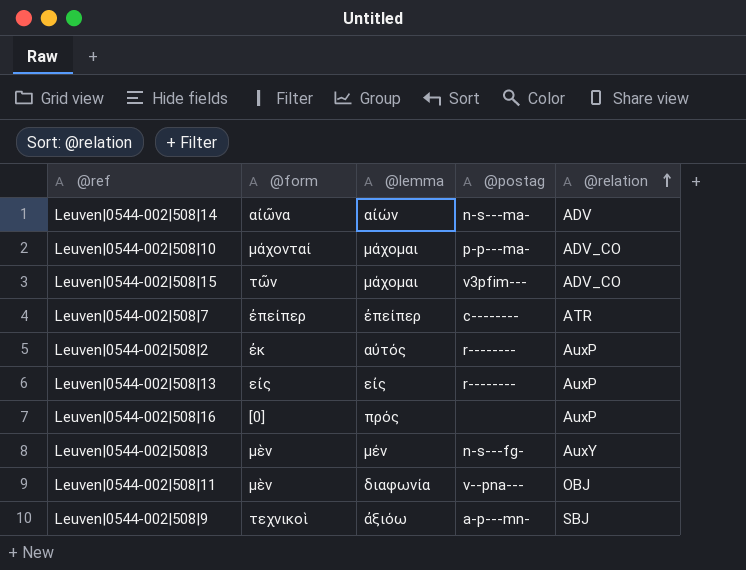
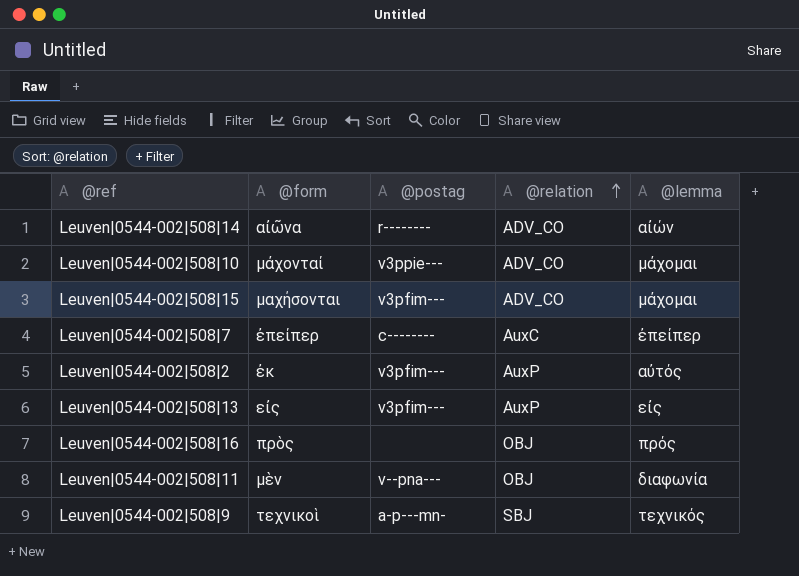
column @lemma | position: 3 -> 5
row Leuven|0544-002|508|3: μὲν | μέν | n-s---fg- | AuxY -> none
Leuven|0544-002|508|14 | @postag: n-s---ma- -> r--------
Leuven|0544-002|508|14 | @relation: ADV -> ADV_CO
Leuven|0544-002|508|10 | @postag: p-p---ma- -> v3ppie---
Leuven|0544-002|508|15 | @form: τῶν -> μαχήσονται
Leuven|0544-002|508|7 | @relation: ATR -> AuxC
Leuven|0544-002|508|2 | @postag: r-------- -> v3pfim---
Leuven|0544-002|508|13 | @postag: r-------- -> v3pfim---
Leuven|0544-002|508|16 | @form: [0] -> πρὸς
Leuven|0544-002|508|16 | @relation: AuxP -> OBJ
Leuven|0544-002|508|9 | @lemma: ἀξιόω -> τεχνικός

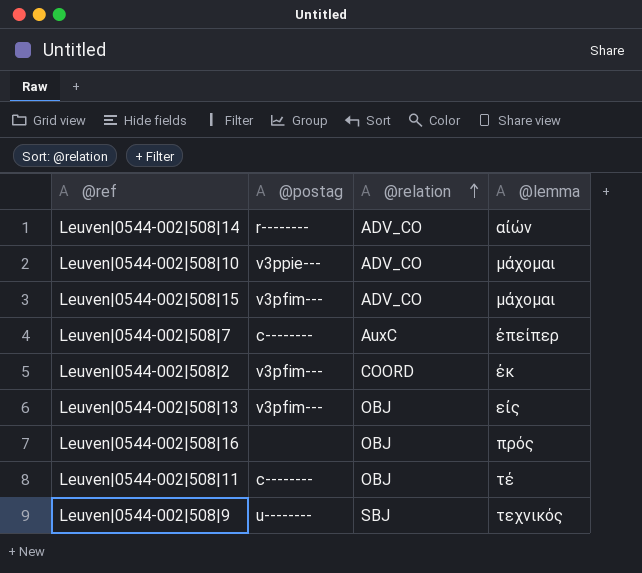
column @form | position: 2 -> none
Leuven|0544-002|508|2 | @relation: AuxP -> COORD
Leuven|0544-002|508|2 | @lemma: αὐτός -> ἐκ
Leuven|0544-002|508|13 | @relation: AuxP -> OBJ
Leuven|0544-002|508|11 | @postag: v--pna--- -> c--------
Leuven|0544-002|508|11 | @lemma: διαφωνία -> τέ
Leuven|0544-002|508|9 | @postag: a-p---mn- -> u--------

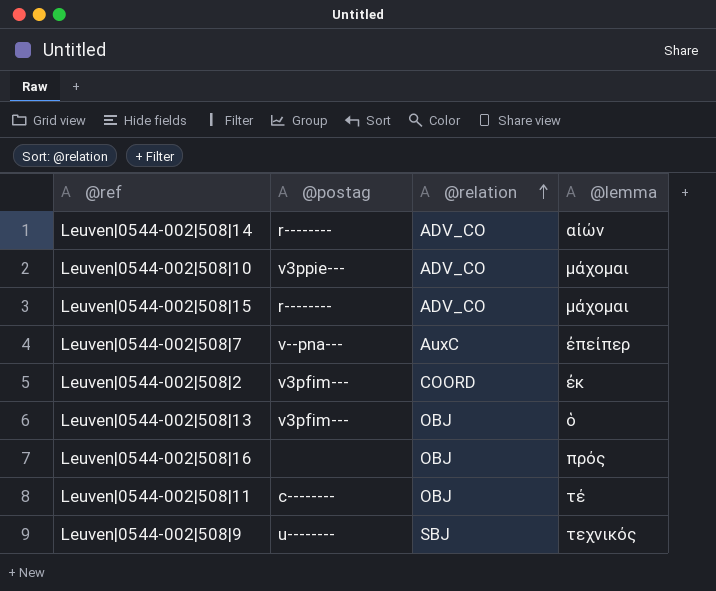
Leuven|0544-002|508|15 | @postag: v3pfim--- -> r--------
Leuven|0544-002|508|7 | @postag: c-------- -> v--pna---
Leuven|0544-002|508|13 | @lemma: εἰς -> ὁ

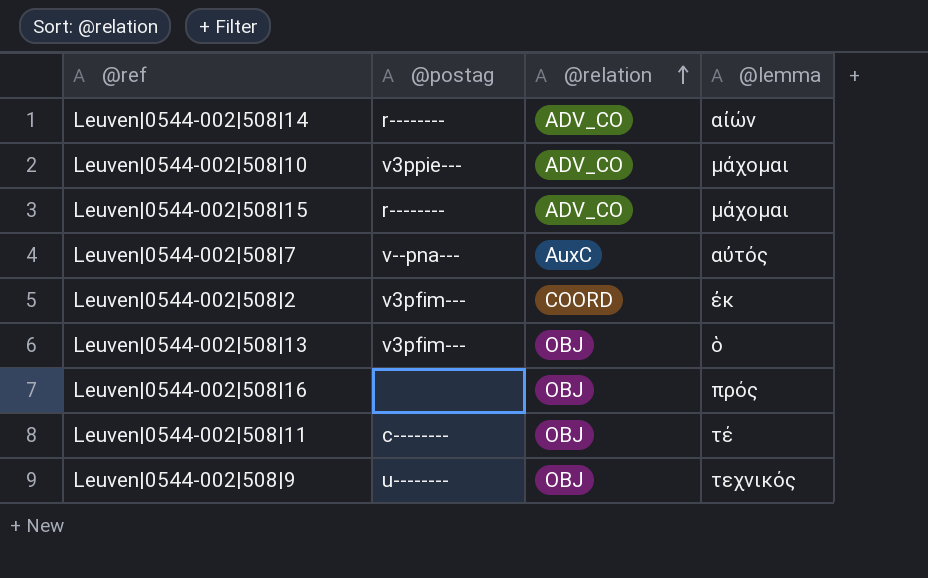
Leuven|0544-002|508|7 | @lemma: ἐπείπερ -> αὐτός
Leuven|0544-002|508|9 | @relation: SBJ -> OBJ

